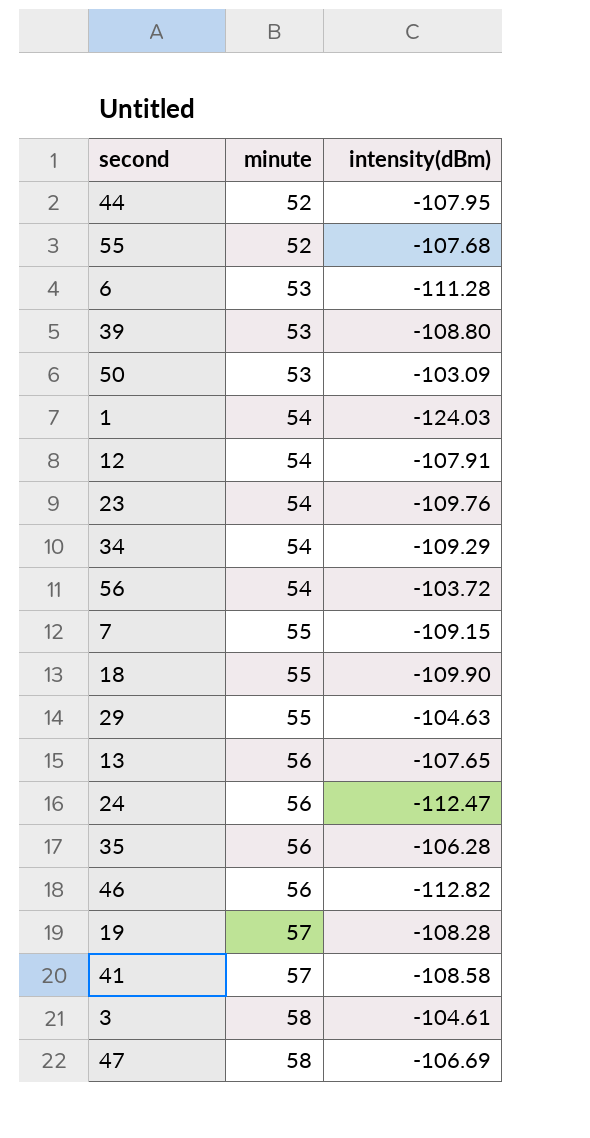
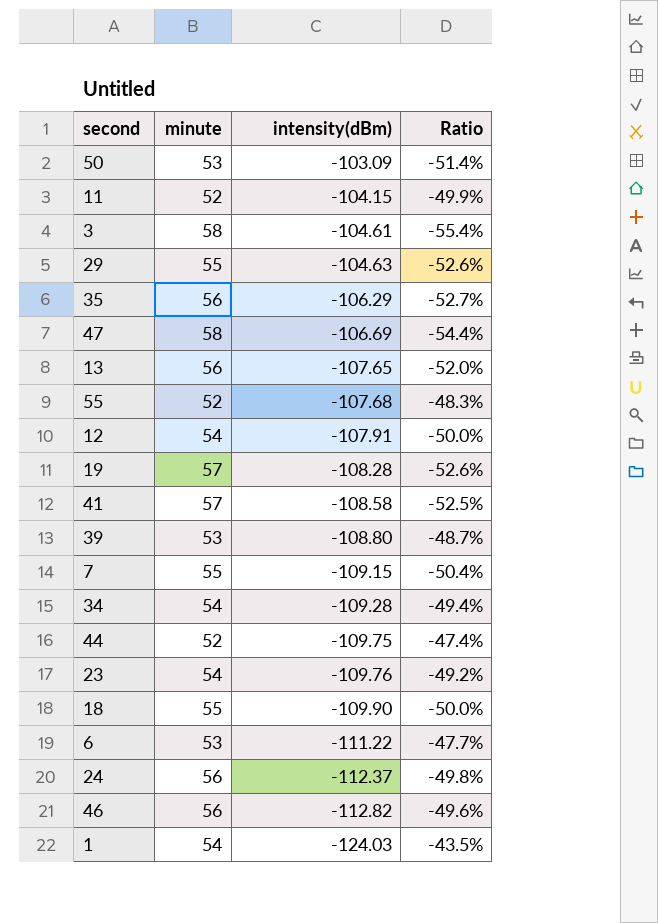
row order: minute ascending -> intensity(dBm) descending
column Ratio | formula: none -> [minute] / [intensity(dBm)]
row 56: 54 | -103.72 -> none
row 11: none -> 52 | -104.15 | -49.9%
35 | intensity(dBm): -106.28 -> -106.29
34 | intensity(dBm): -109.29 -> -109.28
44 | intensity(dBm): -107.95 -> -109.75
6 | intensity(dBm): -111.28 -> -111.22
24 | intensity(dBm): -112.47 -> -112.37

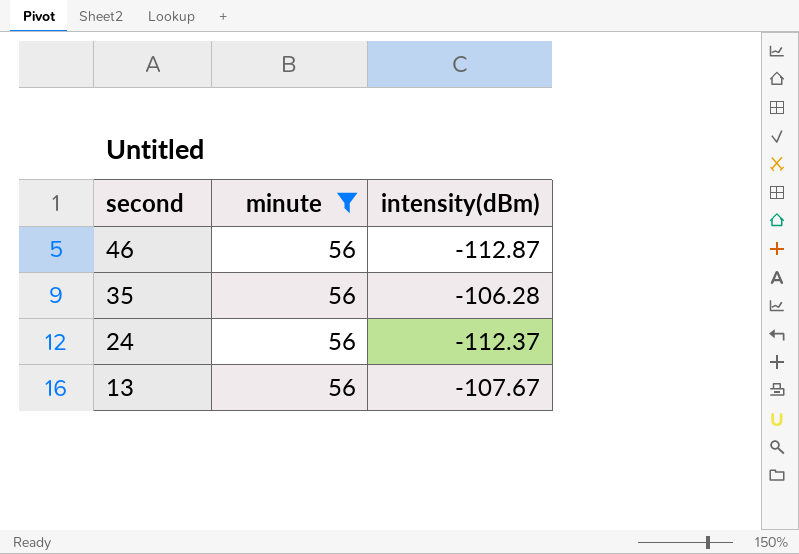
filter: none -> minute = 56
row order: intensity(dBm) descending -> second descending
column Ratio | formula: [minute] / [intensity(dBm)] -> none
46 | intensity(dBm): -112.82 -> -112.87
35 | intensity(dBm): -106.29 -> -106.28
13 | intensity(dBm): -107.65 -> -107.67

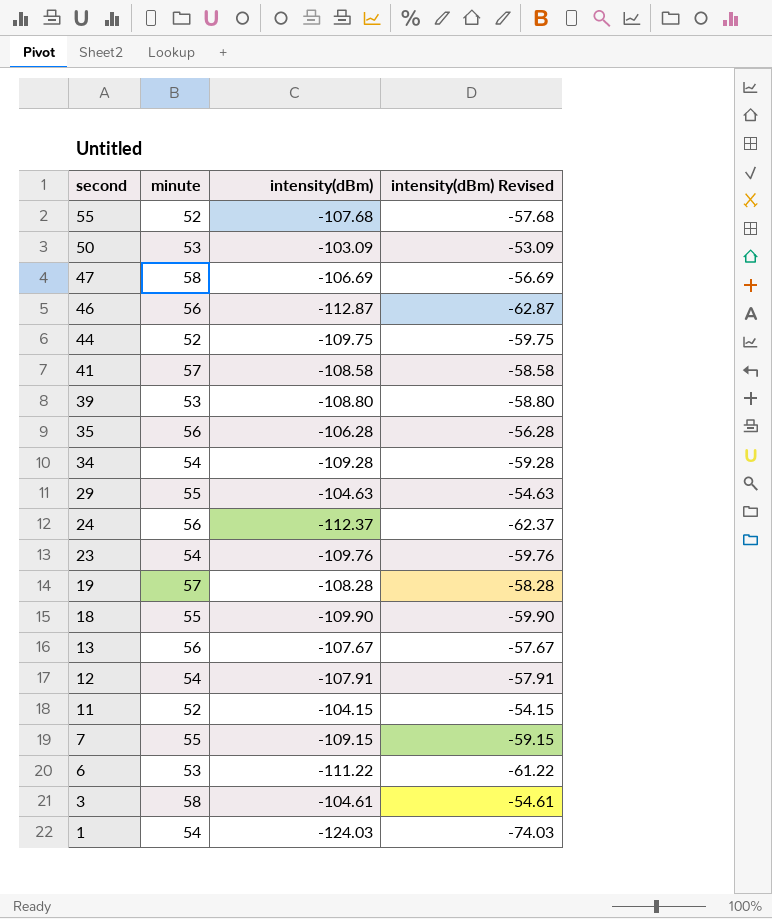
filter: minute = 56 -> none
column intensity(dBm) Revised | formula: none -> [intensity(dBm)] + 50

